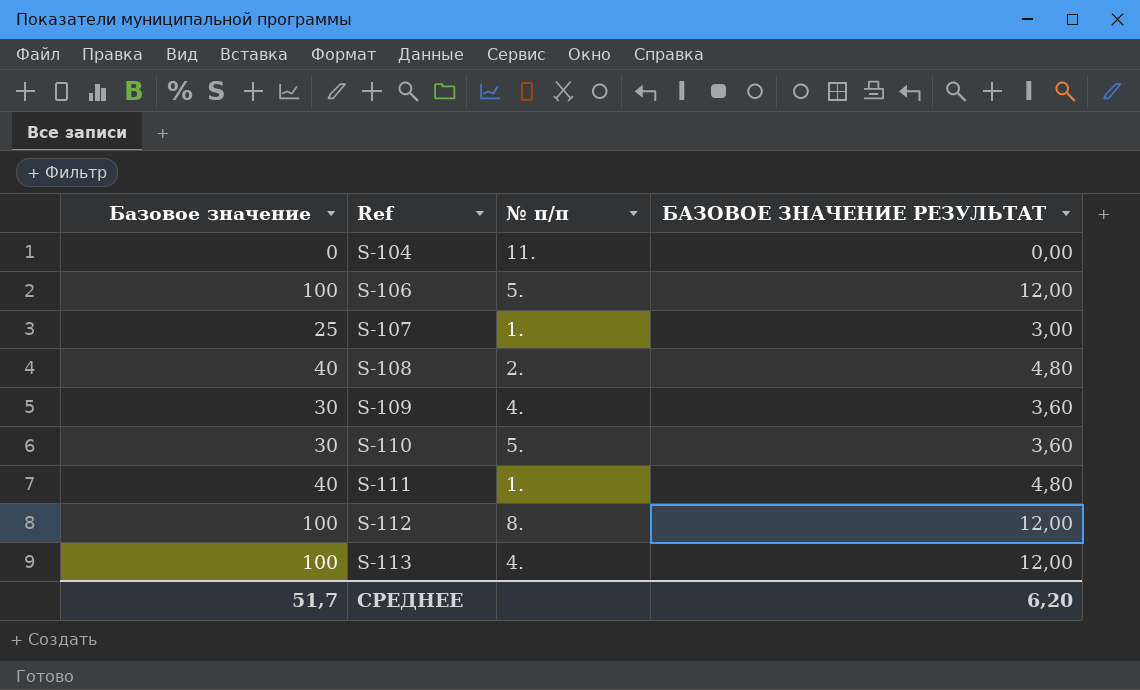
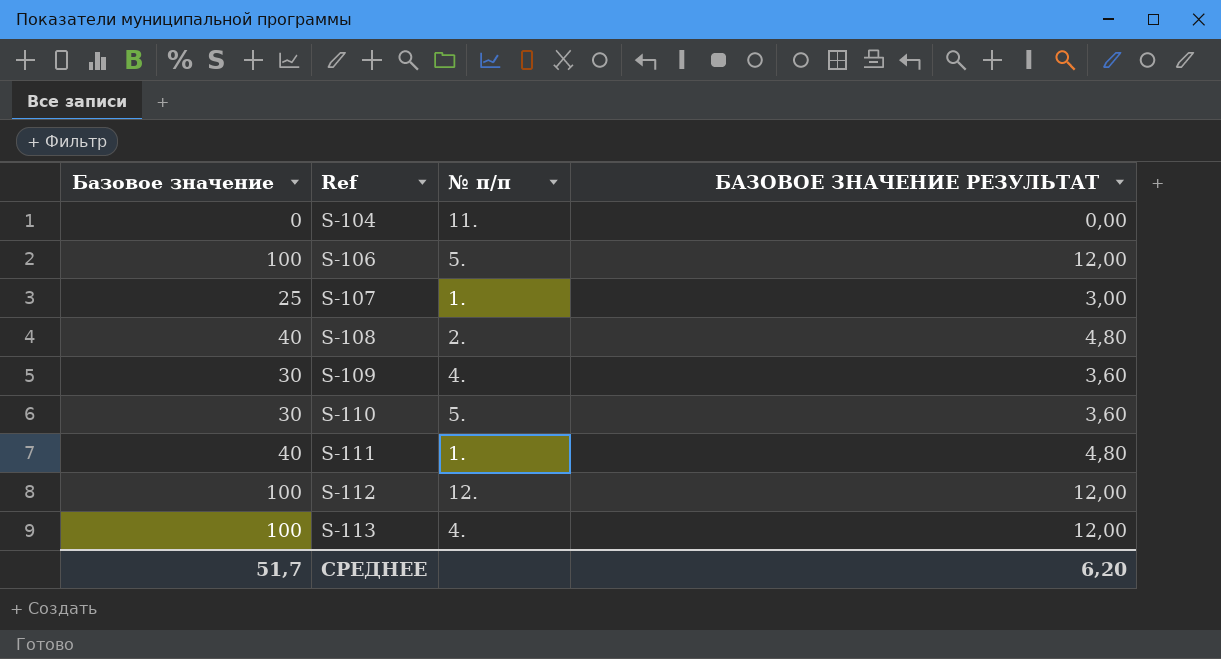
S-112 | № п/п: 8. -> 12.

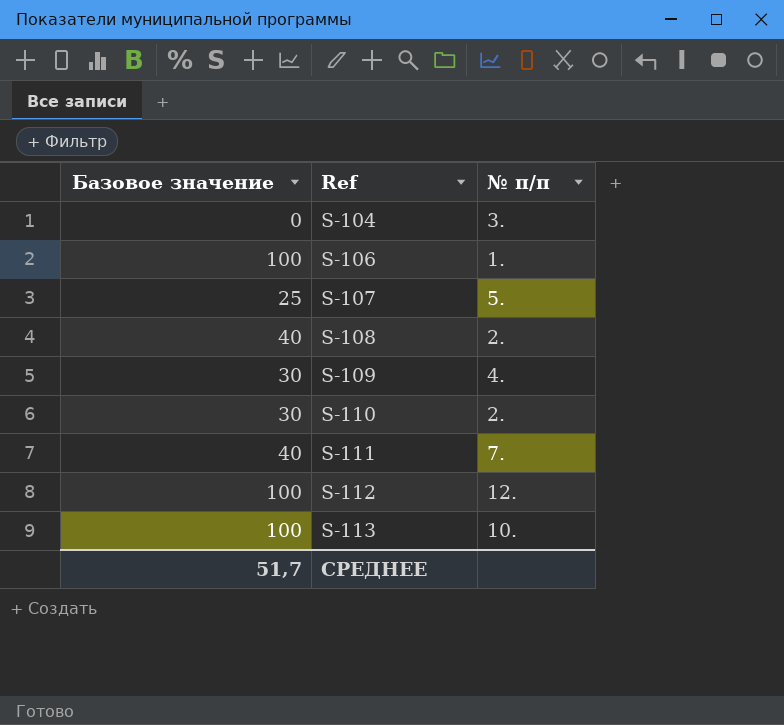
column БАЗОВОЕ ЗНАЧЕНИЕ РЕЗУЛЬТАТ | formula: [Базовое значение] * 0,12 -> none
S-104 | № п/п: 11. -> 3.
S-106 | № п/п: 5. -> 1.
S-107 | № п/п: 1. -> 5.
S-110 | № п/п: 5. -> 2.
S-111 | № п/п: 1. -> 7.
S-113 | № п/п: 4. -> 10.

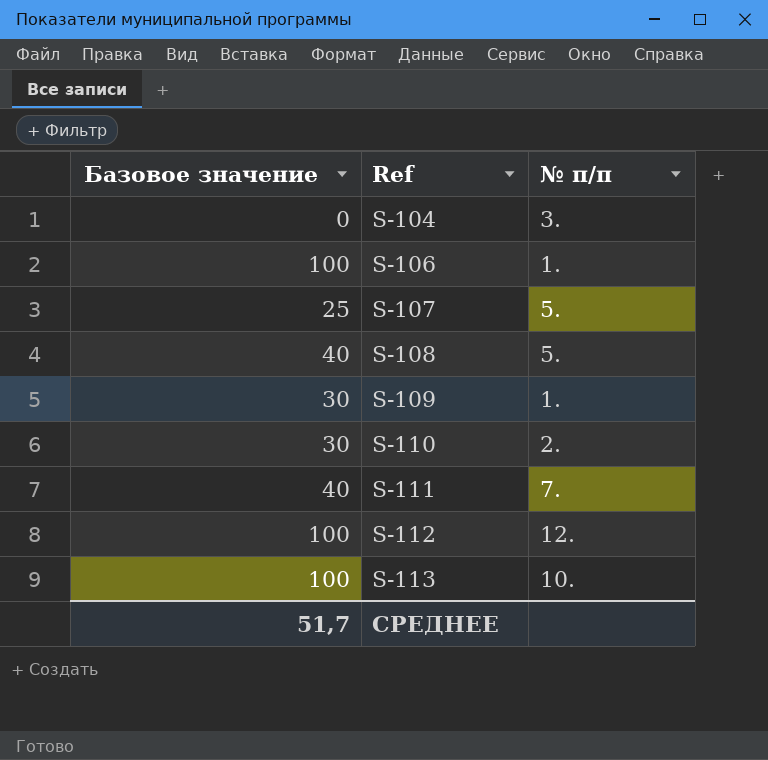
S-108 | № п/п: 2. -> 5.
S-109 | № п/п: 4. -> 1.

